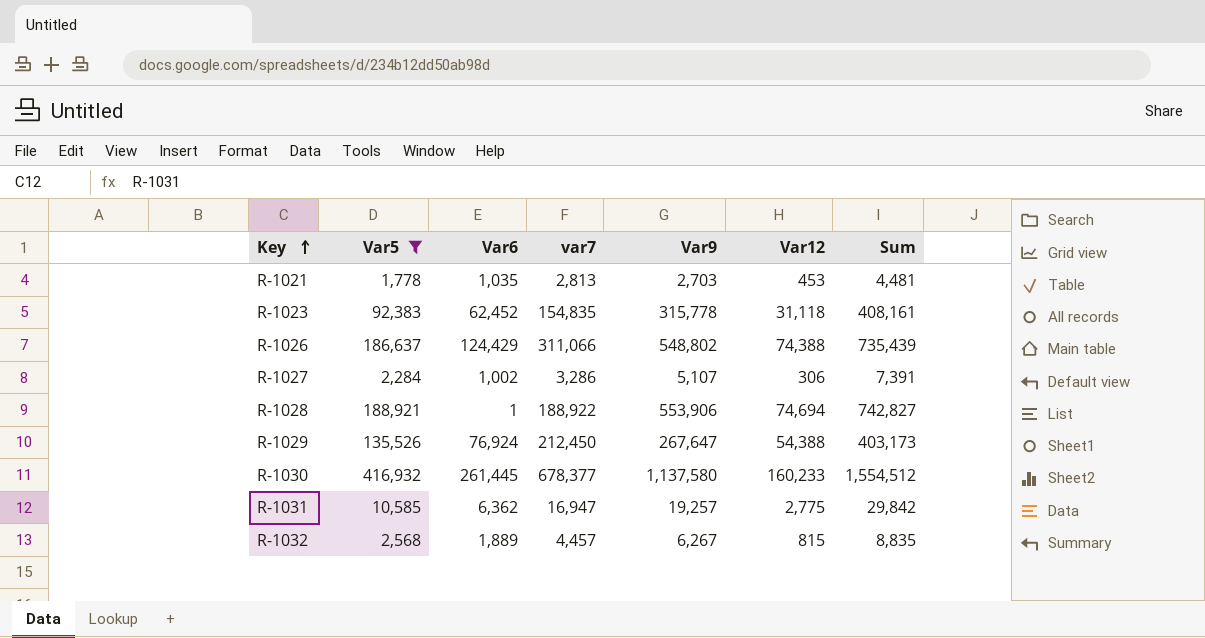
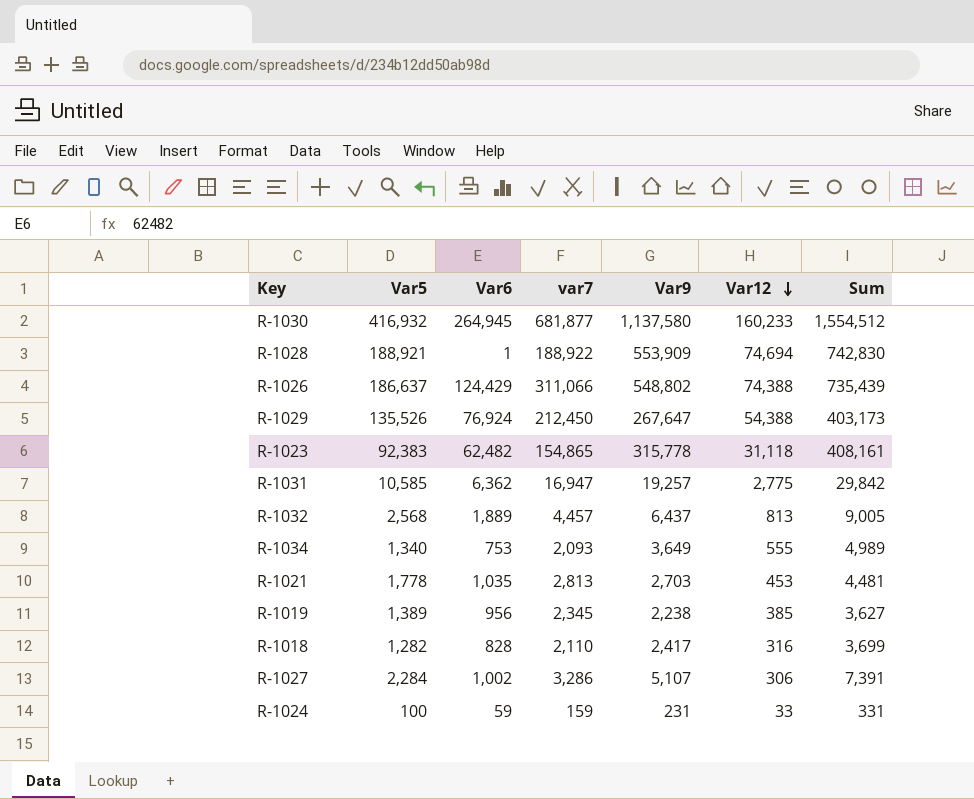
filter: Var5 >= 1,778 -> none
row order: Key ascending -> Var12 descending
R-1030 | Var6: 261,445 -> 264,945
R-1030 | var7: 678,377 -> 681,877
R-1028 | Var9: 553,906 -> 553,909
R-1028 | Sum: 742,827 -> 742,830
R-1023 | Var6: 62,452 -> 62,482
R-1023 | var7: 154,835 -> 154,865
R-1032 | Var9: 6,267 -> 6,437
R-1032 | Var12: 815 -> 813
R-1032 | Sum: 8,835 -> 9,005

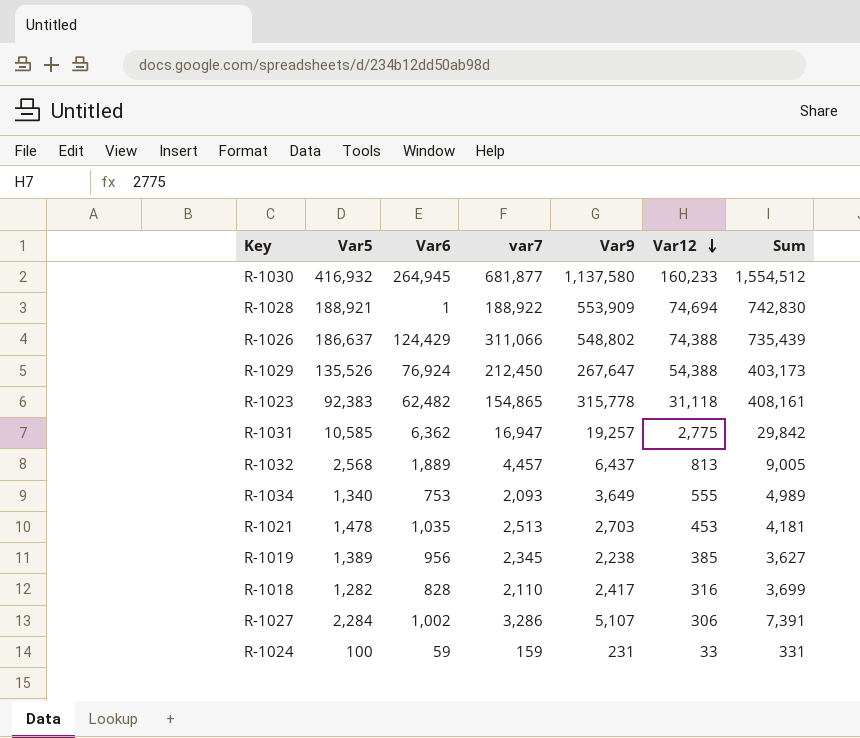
R-1021 | Var5: 1,778 -> 1,478
R-1021 | var7: 2,813 -> 2,513
R-1021 | Sum: 4,481 -> 4,181

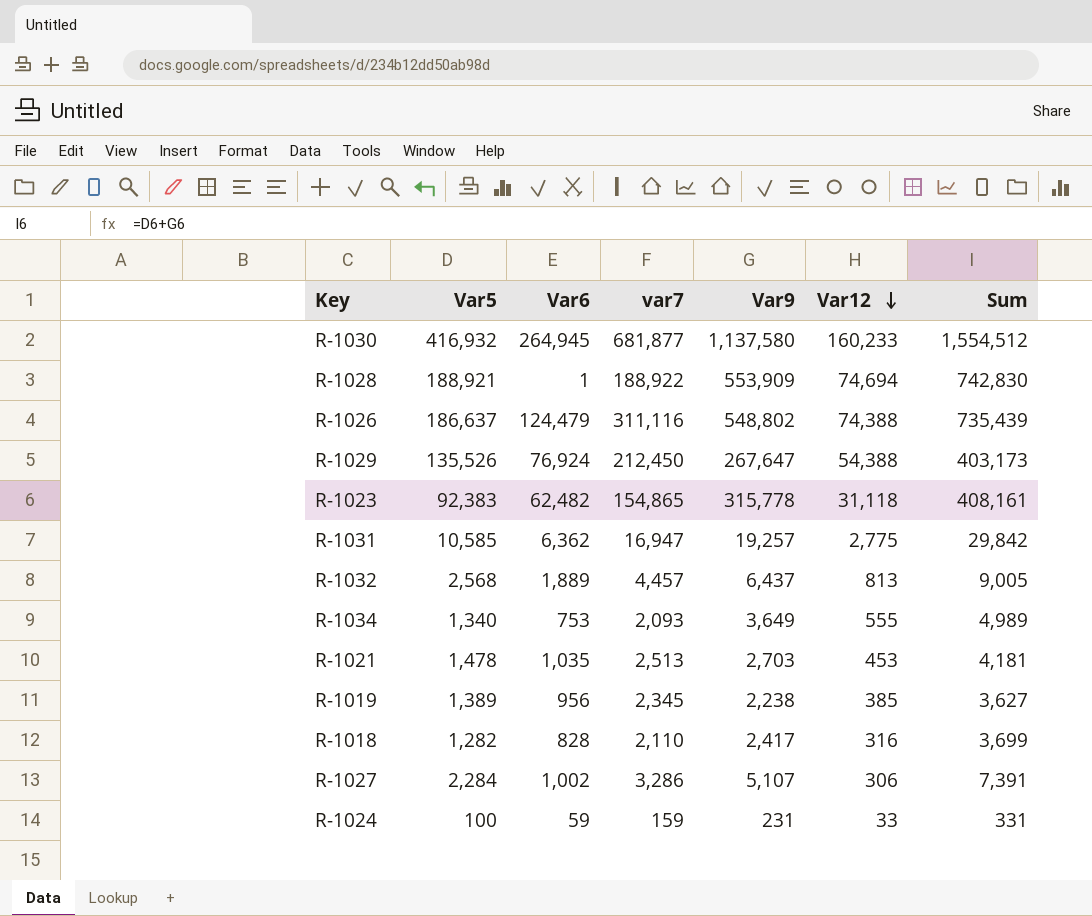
R-1026 | Var6: 124,429 -> 124,479
R-1026 | var7: 311,066 -> 311,116

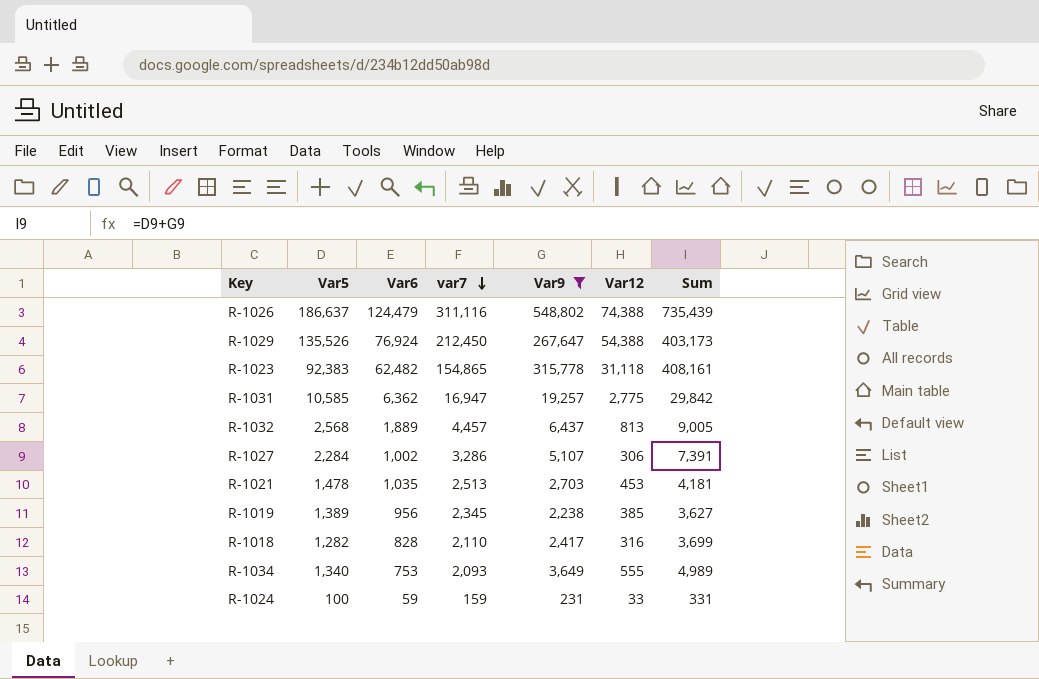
filter: none -> Var9 <= 548,802
row order: Var12 descending -> var7 descending

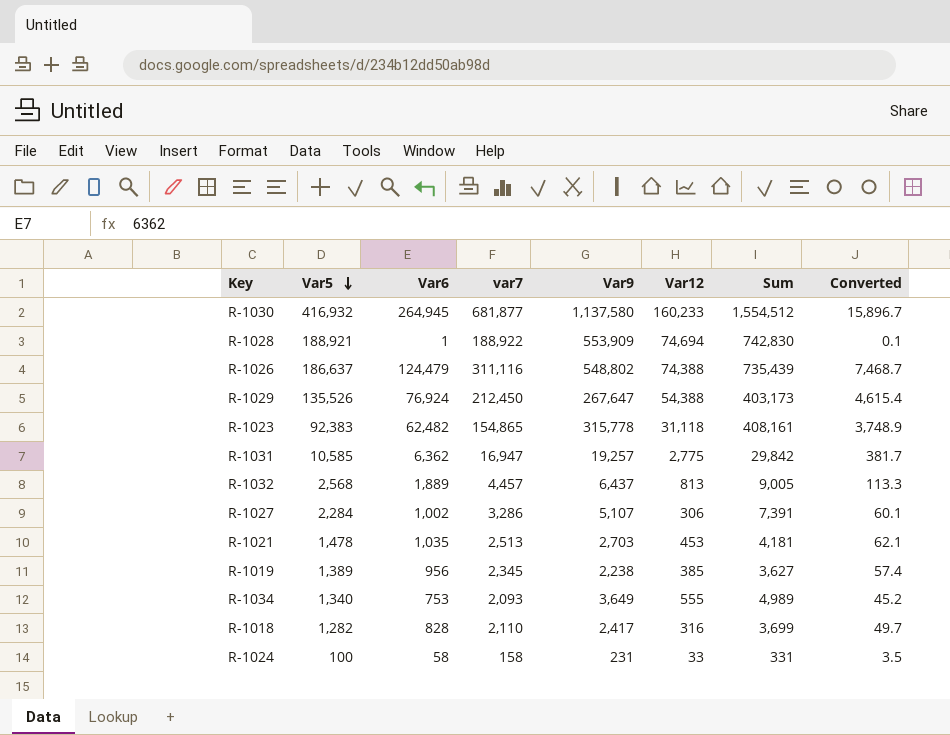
filter: Var9 <= 548,802 -> none
row order: var7 descending -> Var5 descending
column Converted | formula: none -> [Var6] * 0.06
R-1024 | Var6: 59 -> 58
R-1024 | var7: 159 -> 158

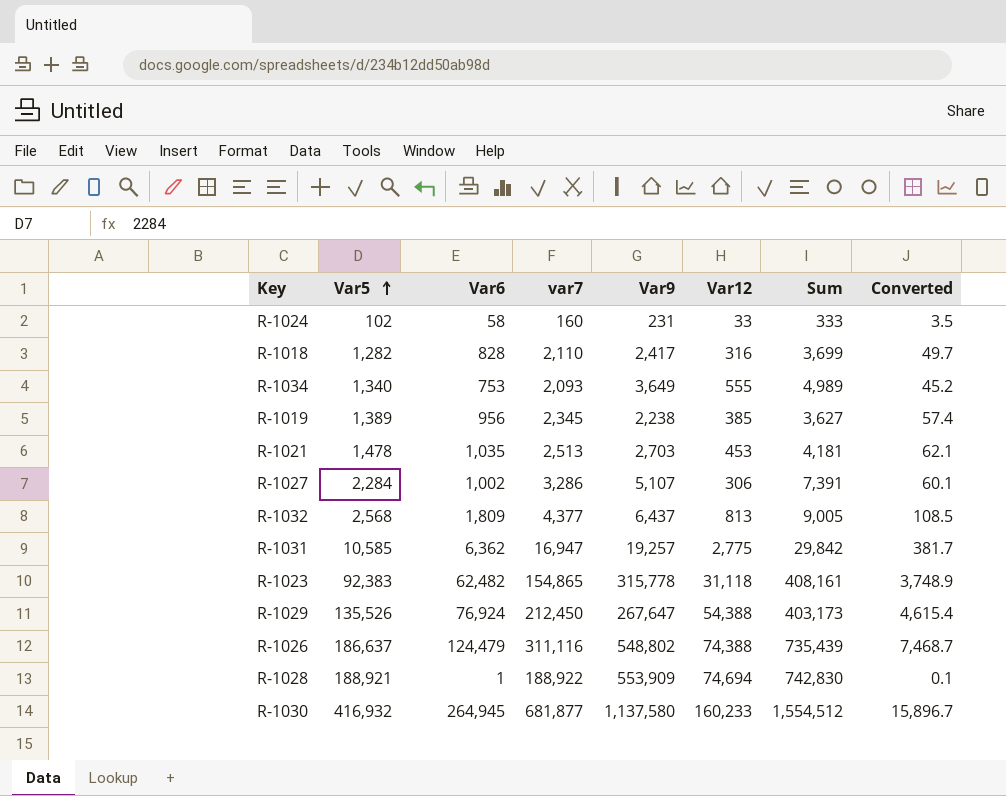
row order: Var5 descending -> Var5 ascending
R-1024 | Var5: 100 -> 102
R-1024 | var7: 158 -> 160
R-1024 | Sum: 331 -> 333
R-1032 | Var6: 1,889 -> 1,809
R-1032 | var7: 4,457 -> 4,377
R-1032 | Converted: 113.3 -> 108.5

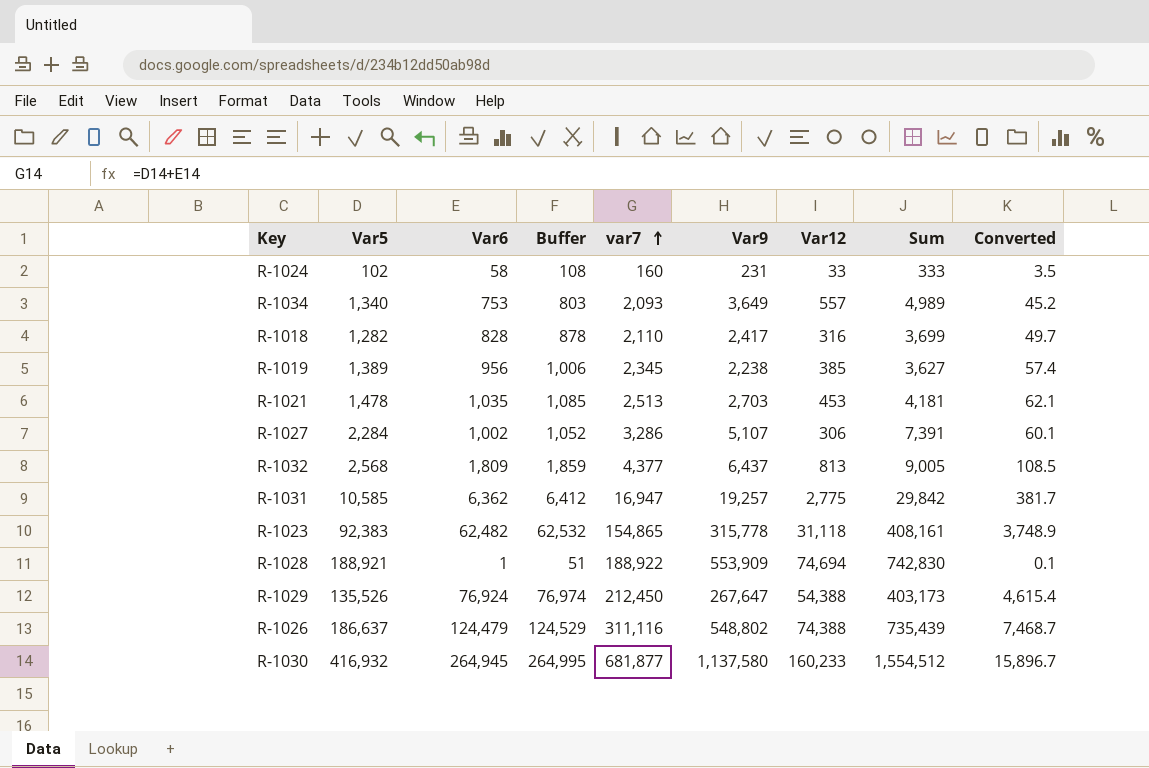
row order: Var5 ascending -> var7 ascending
column Buffer | formula: none -> [Var6] + 50
R-1034 | Var12: 555 -> 557

